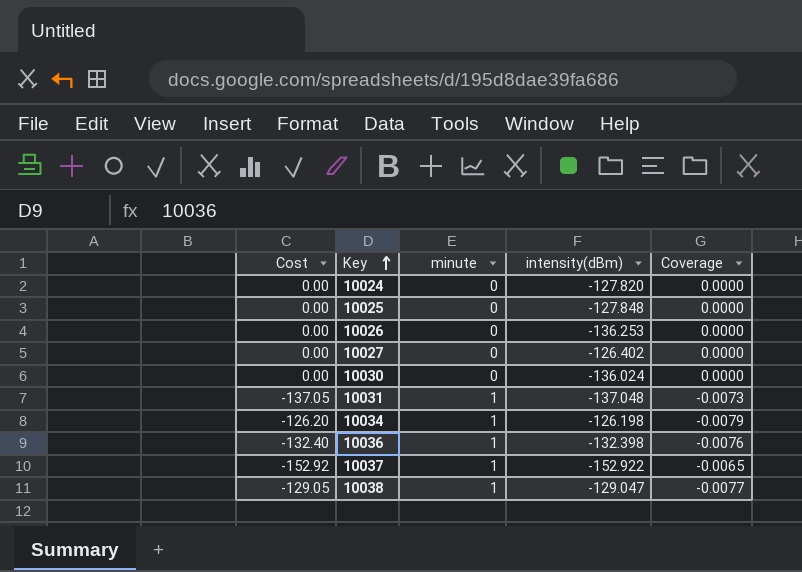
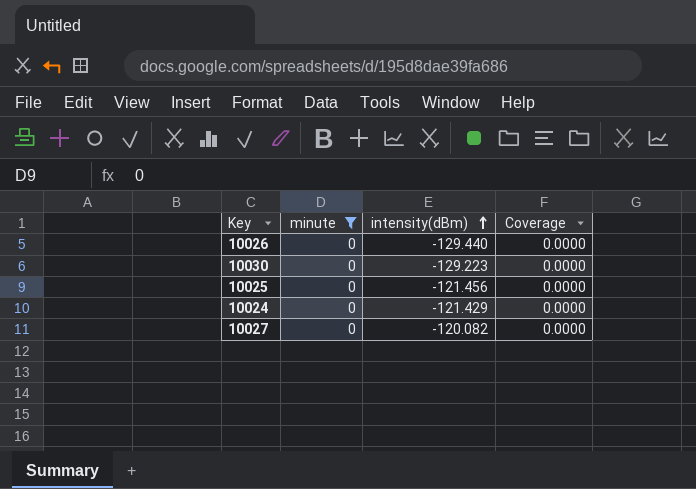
filter: none -> minute = 0
row order: Key ascending -> intensity(dBm) ascending
column Cost | formula: [minute] * [intensity(dBm)] -> none
10026 | intensity(dBm): -136.253 -> -129.440
10030 | intensity(dBm): -136.024 -> -129.223
10025 | intensity(dBm): -127.848 -> -121.456
10024 | intensity(dBm): -127.820 -> -121.429
10027 | intensity(dBm): -126.402 -> -120.082

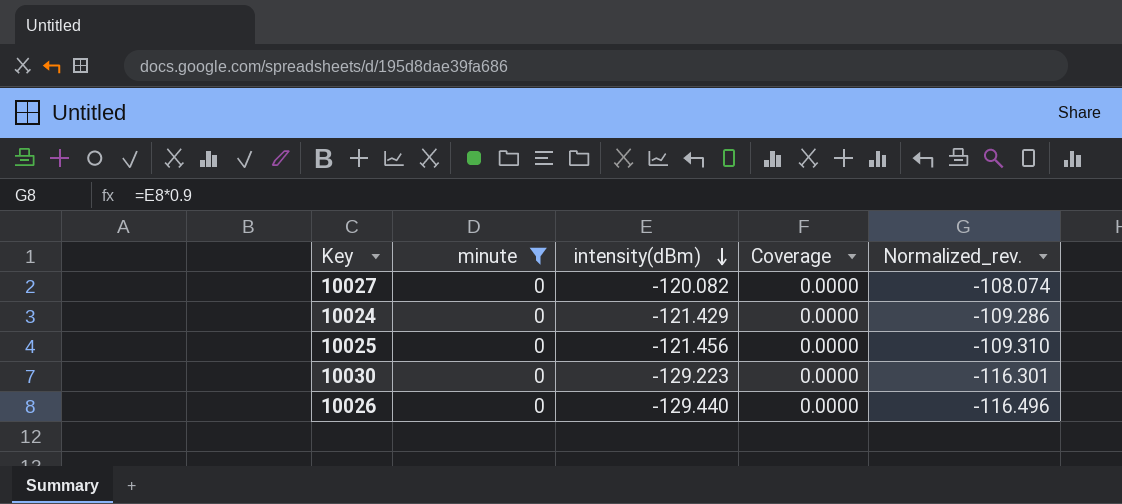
row order: intensity(dBm) ascending -> intensity(dBm) descending
column Normalized_rev. | formula: none -> [intensity(dBm)] * 0.9

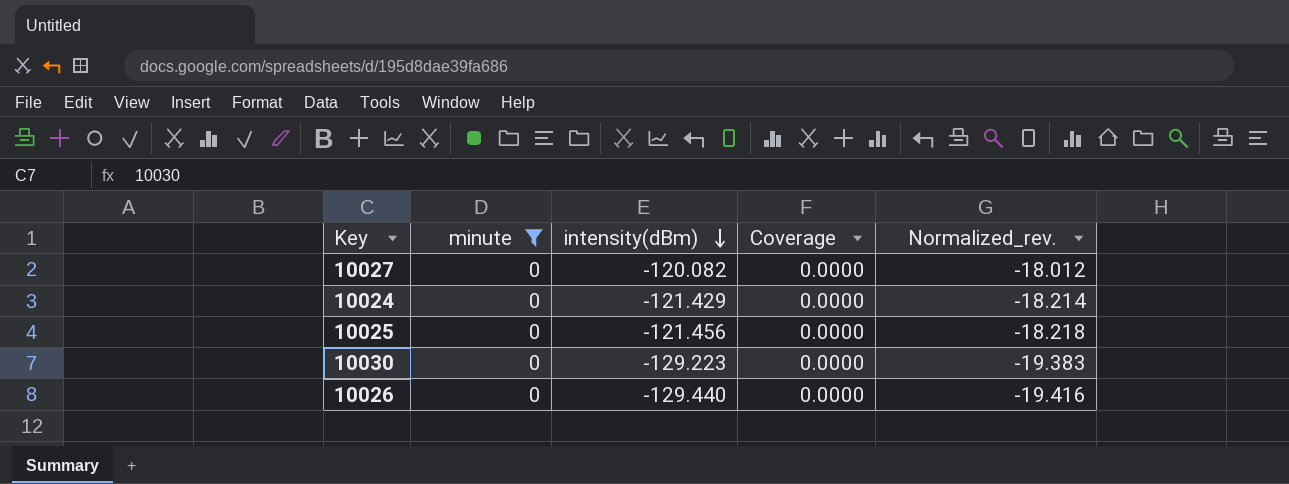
column Normalized_rev. | formula: [intensity(dBm)] * 0.9 -> [intensity(dBm)] * 0.15

